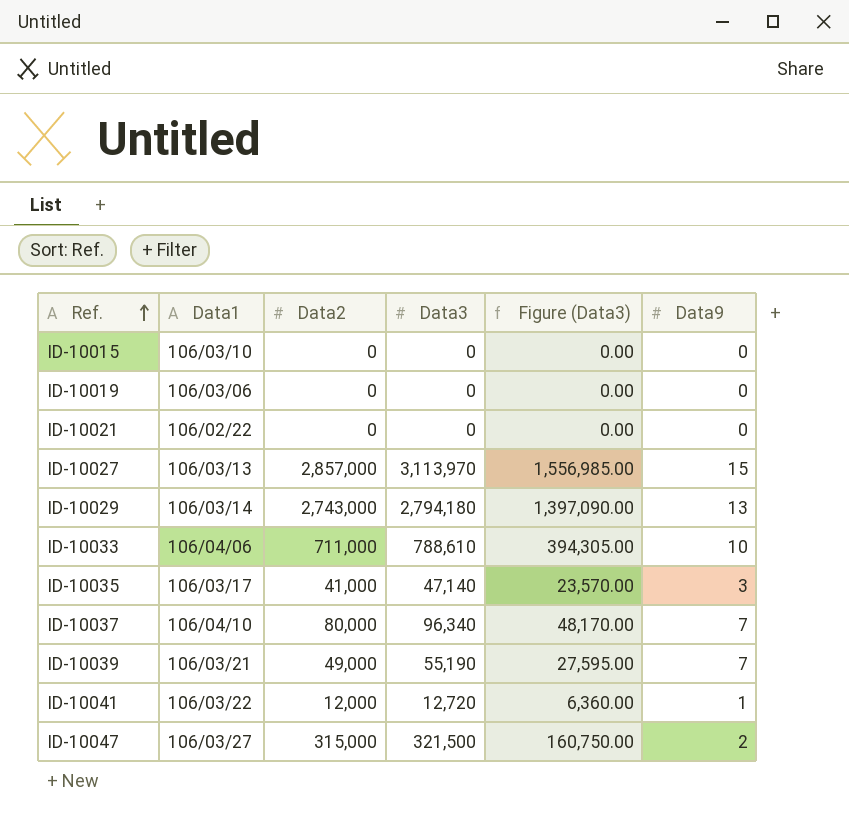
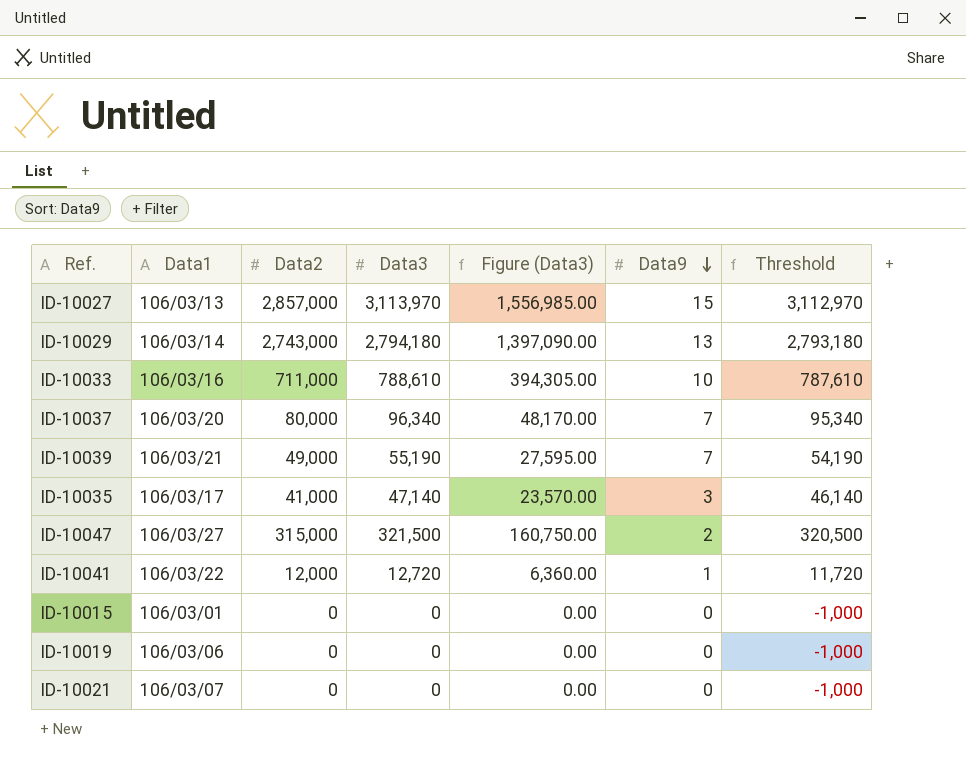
row order: Ref. ascending -> Data9 descending
column Threshold | formula: none -> [Data3] - 1000
ID-10033 | Data1: 106/04/06 -> 106/03/16
ID-10037 | Data1: 106/04/10 -> 106/03/20
ID-10015 | Data1: 106/03/10 -> 106/03/01
ID-10021 | Data1: 106/02/22 -> 106/03/07

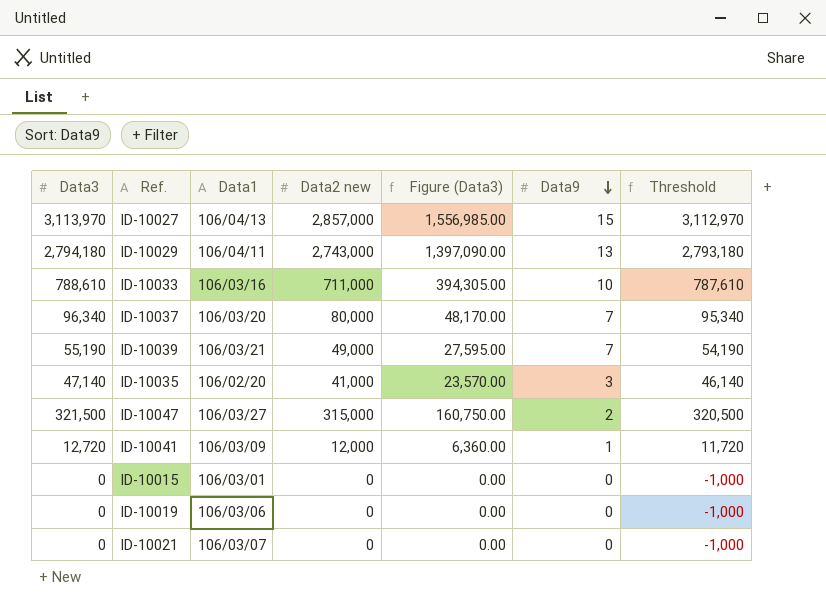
column Data3 | position: 4 -> 1
column name: Data2 -> Data2 new
ID-10027 | Data1: 106/03/13 -> 106/04/13
ID-10029 | Data1: 106/03/14 -> 106/04/11
ID-10035 | Data1: 106/03/17 -> 106/02/20
ID-10041 | Data1: 106/03/22 -> 106/03/09

